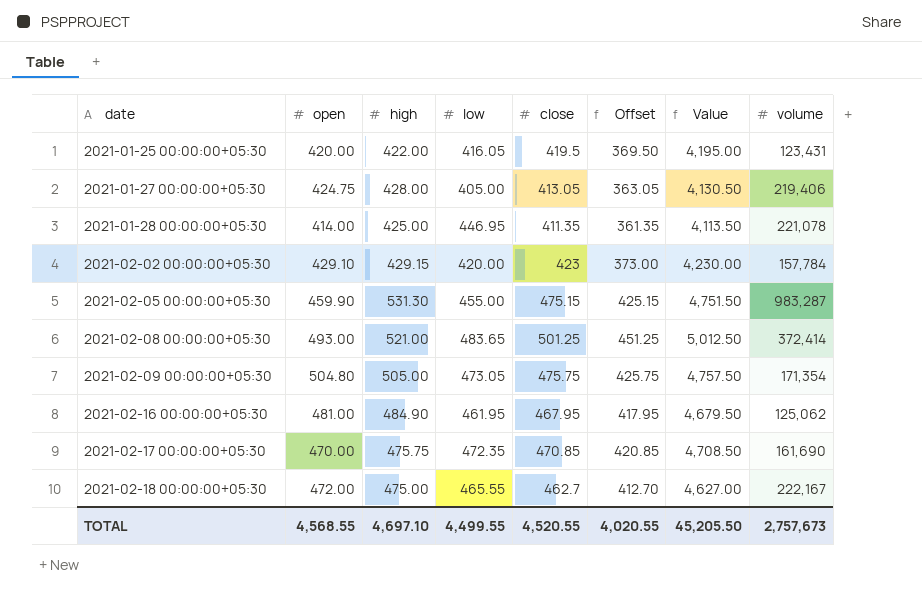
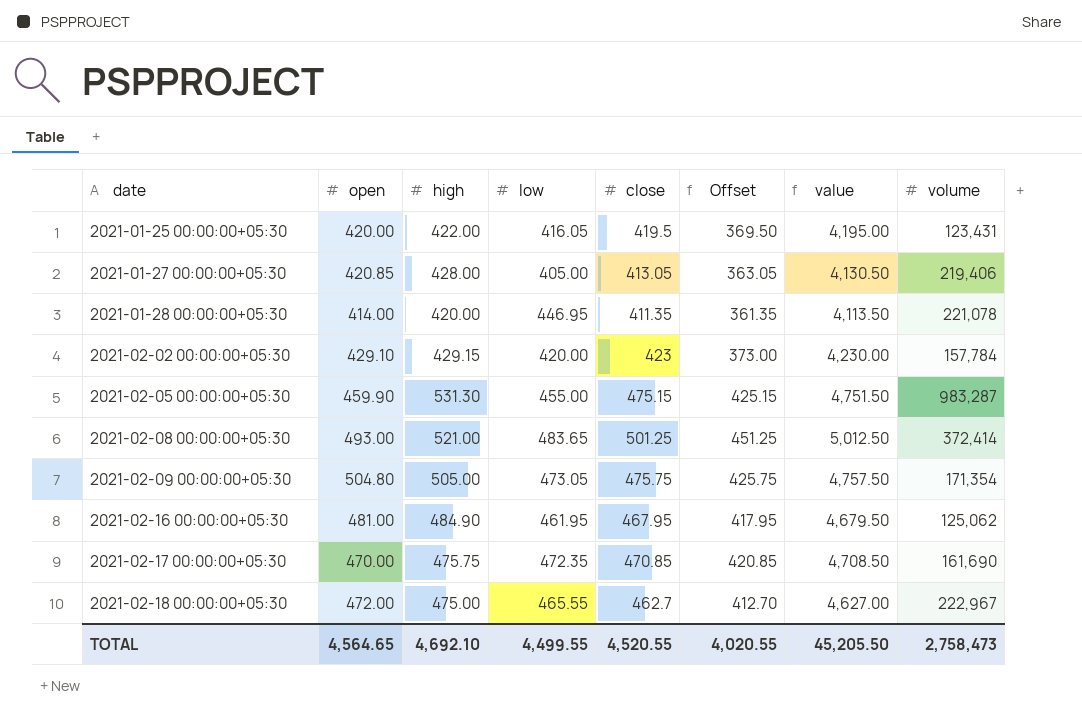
column name: Value -> value
2021-01-27 00:00:00+05:30 | open: 424.75 -> 420.85
2021-01-28 00:00:00+05:30 | high: 425.00 -> 420.00
2021-02-18 00:00:00+05:30 | volume: 222,167 -> 222,967
TOTAL | open: 4,568.55 -> 4,564.65
TOTAL | high: 4,697.10 -> 4,692.10
TOTAL | volume: 2,757,673 -> 2,758,473

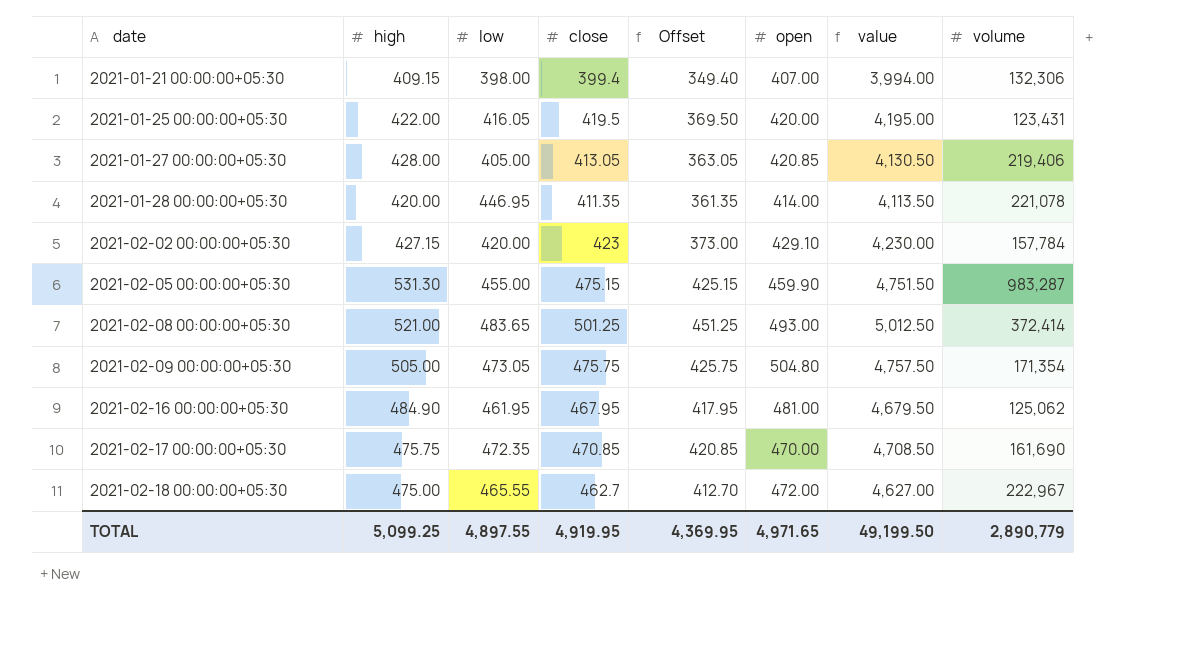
column open | position: 2 -> 6
row 2021-01-21 00:00:00+05:30: none -> 409.15 | 398.00 | 399.4 | 349.40 | 407.00 | 3,994.00 | 132,306
2021-02-02 00:00:00+05:30 | high: 429.15 -> 427.15
TOTAL | high: 4,692.10 -> 5,099.25
TOTAL | low: 4,499.55 -> 4,897.55
TOTAL | close: 4,520.55 -> 4,919.95
TOTAL | Offset: 4,020.55 -> 4,369.95
TOTAL | open: 4,564.65 -> 4,971.65
TOTAL | value: 45,205.50 -> 49,199.50
TOTAL | volume: 2,758,473 -> 2,890,779

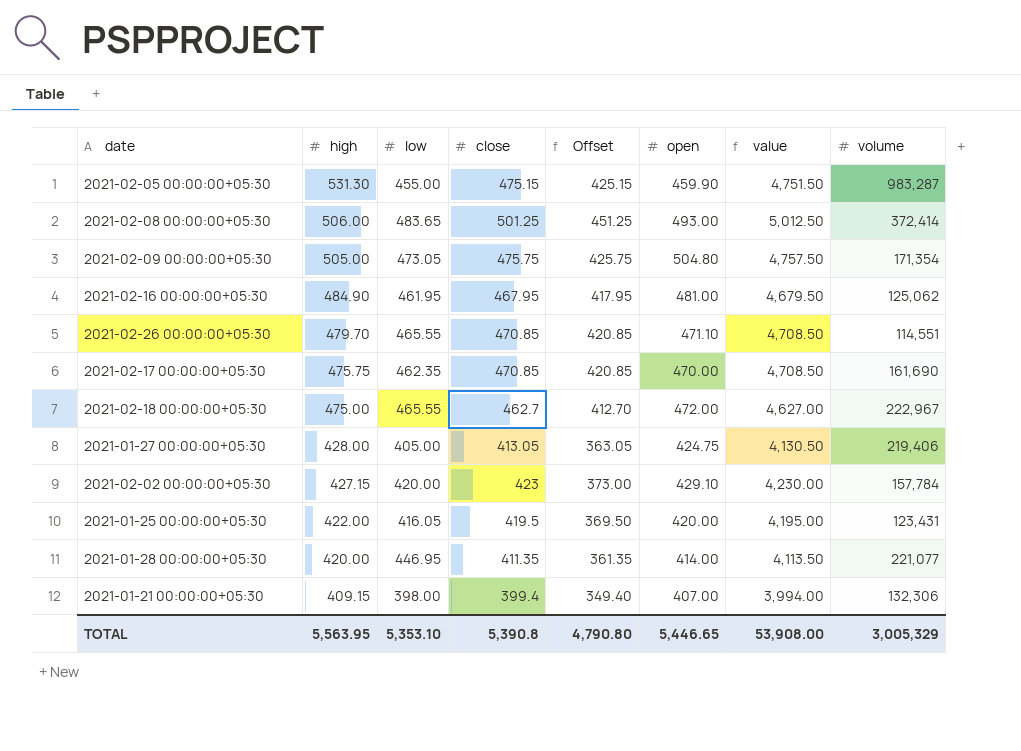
row order: date ascending -> high descending
2021-02-08 00:00:00+05:30 | high: 521.00 -> 506.00
row 2021-02-26 00:00:00+05:30: none -> 479.70 | 465.55 | 470.85 | 420.85 | 471.10 | 4,708.50 | 114,551
2021-02-17 00:00:00+05:30 | low: 472.35 -> 462.35
2021-01-27 00:00:00+05:30 | open: 420.85 -> 424.75
2021-01-28 00:00:00+05:30 | volume: 221,078 -> 221,077
TOTAL | high: 5,099.25 -> 5,563.95
TOTAL | low: 4,897.55 -> 5,353.10
TOTAL | close: 4,919.95 -> 5,390.8
TOTAL | Offset: 4,369.95 -> 4,790.80
TOTAL | open: 4,971.65 -> 5,446.65
TOTAL | value: 49,199.50 -> 53,908.00
TOTAL | volume: 2,890,779 -> 3,005,329

